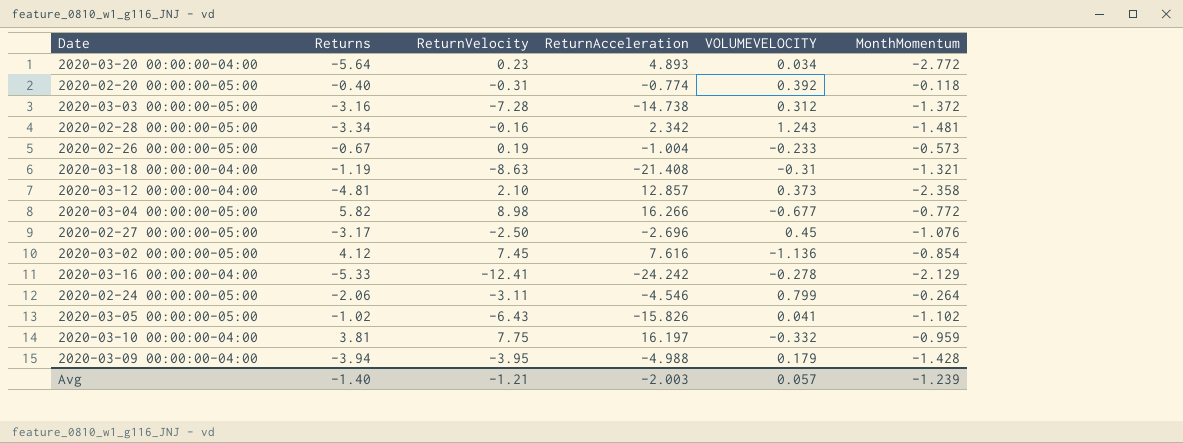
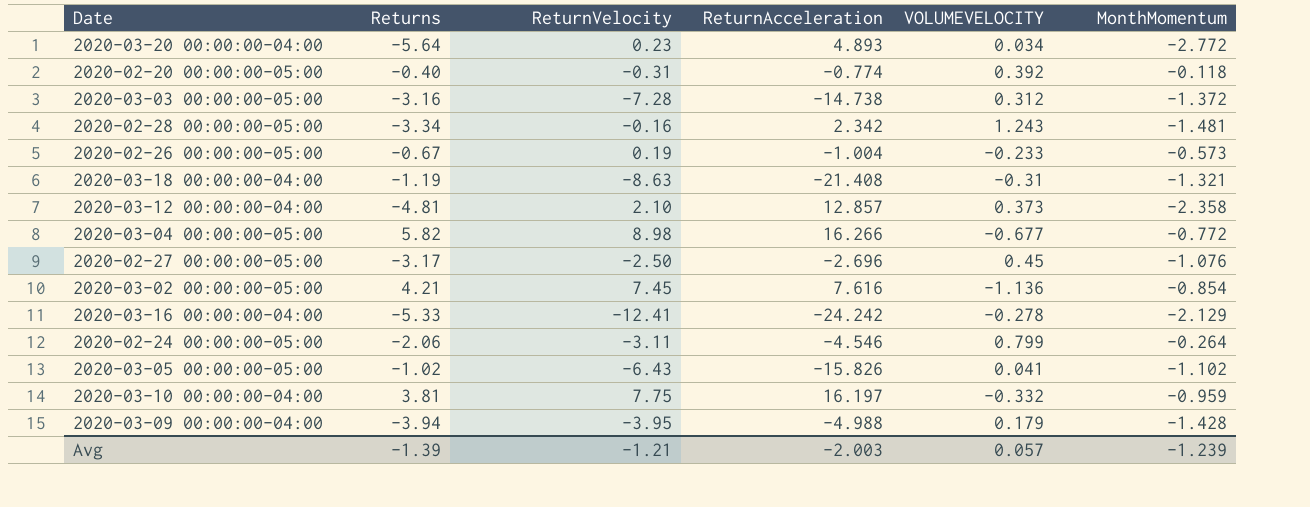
2020-03-02 00:00:00-05:00 | Returns: 4.12 -> 4.21
Avg | Returns: -1.40 -> -1.39

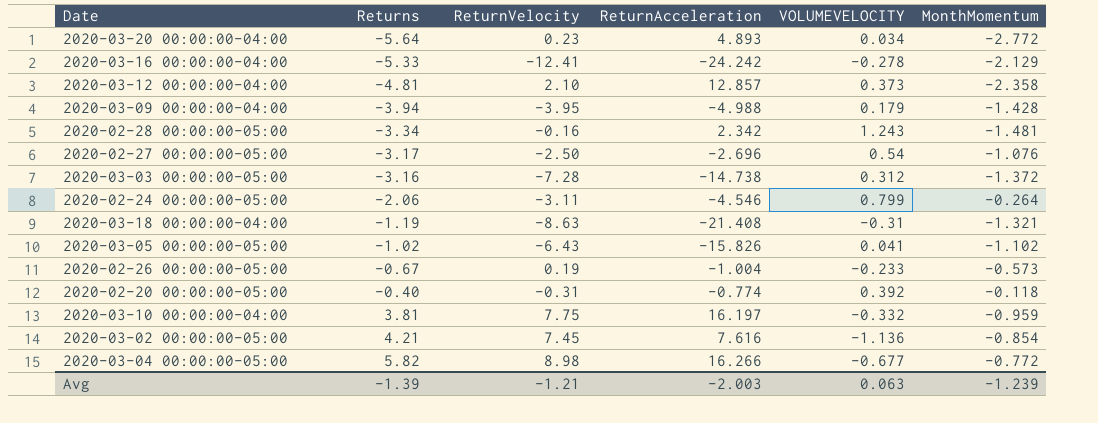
row order: none -> Returns ascending
2020-02-27 00:00:00-05:00 | VOLUMEVELOCITY: 0.45 -> 0.54
Avg | VOLUMEVELOCITY: 0.057 -> 0.063

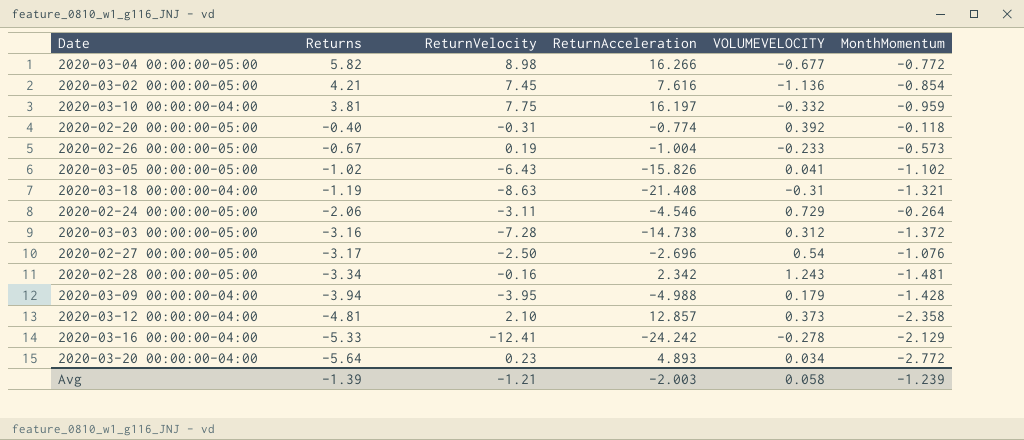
row order: Returns ascending -> Returns descending
2020-02-24 00:00:00-05:00 | VOLUMEVELOCITY: 0.799 -> 0.729
Avg | VOLUMEVELOCITY: 0.063 -> 0.058

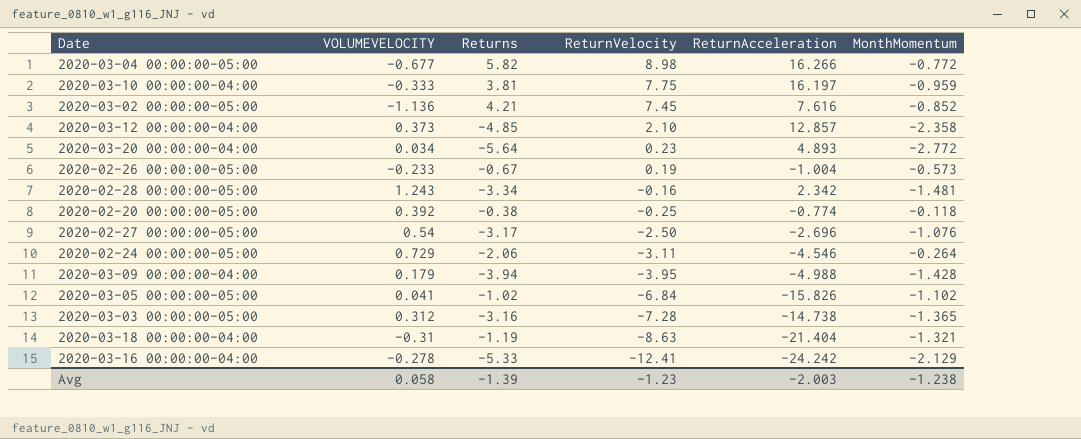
row order: Returns descending -> ReturnVelocity descending
column VOLUMEVELOCITY | position: 5 -> 2
2020-03-10 00:00:00-04:00 | VOLUMEVELOCITY: -0.332 -> -0.333
2020-03-02 00:00:00-05:00 | MonthMomentum: -0.854 -> -0.852
2020-03-12 00:00:00-04:00 | Returns: -4.81 -> -4.85
2020-02-20 00:00:00-05:00 | Returns: -0.40 -> -0.38
2020-02-20 00:00:00-05:00 | ReturnVelocity: -0.31 -> -0.25
2020-03-05 00:00:00-05:00 | ReturnVelocity: -6.43 -> -6.84
2020-03-03 00:00:00-05:00 | MonthMomentum: -1.372 -> -1.365
2020-03-18 00:00:00-04:00 | ReturnAcceleration: -21.408 -> -21.404
Avg | ReturnVelocity: -1.21 -> -1.23
Avg | MonthMomentum: -1.239 -> -1.238

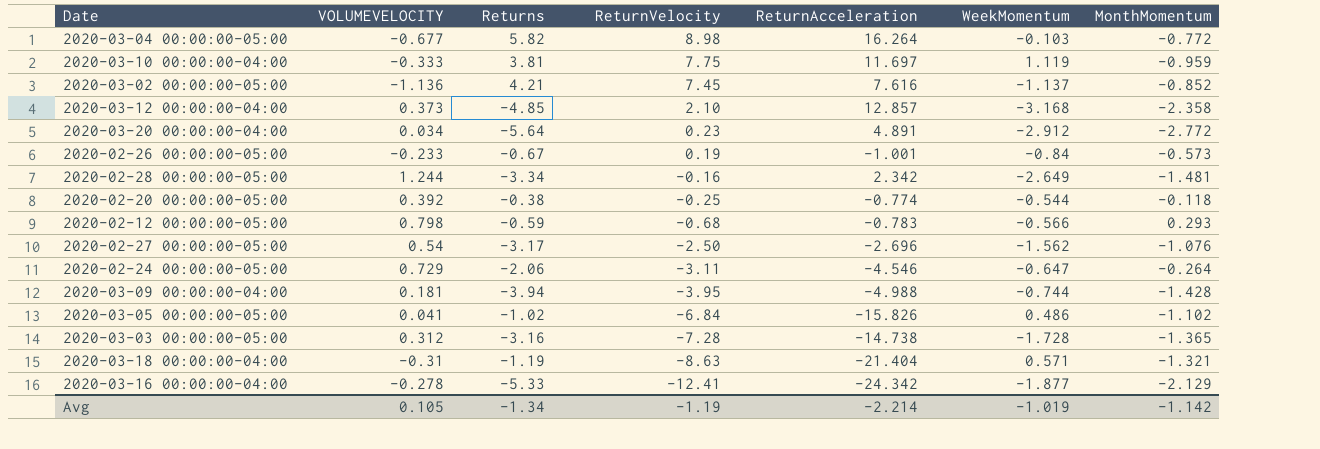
column WeekMomentum | position: none -> 6
2020-03-04 00:00:00-05:00 | ReturnAcceleration: 16.266 -> 16.264
2020-03-10 00:00:00-04:00 | ReturnAcceleration: 16.197 -> 11.697
2020-03-20 00:00:00-04:00 | ReturnAcceleration: 4.893 -> 4.891
2020-02-26 00:00:00-05:00 | ReturnAcceleration: -1.004 -> -1.001
2020-02-28 00:00:00-05:00 | VOLUMEVELOCITY: 1.243 -> 1.244
row 2020-02-12 00:00:00-05:00: none -> 0.798 | -0.59 | -0.68 | -0.783 | -0.566 | 0.293
2020-03-09 00:00:00-04:00 | VOLUMEVELOCITY: 0.179 -> 0.181
2020-03-16 00:00:00-04:00 | ReturnAcceleration: -24.242 -> -24.342
Avg | VOLUMEVELOCITY: 0.058 -> 0.105
Avg | Returns: -1.39 -> -1.34
Avg | ReturnVelocity: -1.23 -> -1.19
Avg | ReturnAcceleration: -2.003 -> -2.214
Avg | MonthMomentum: -1.238 -> -1.142

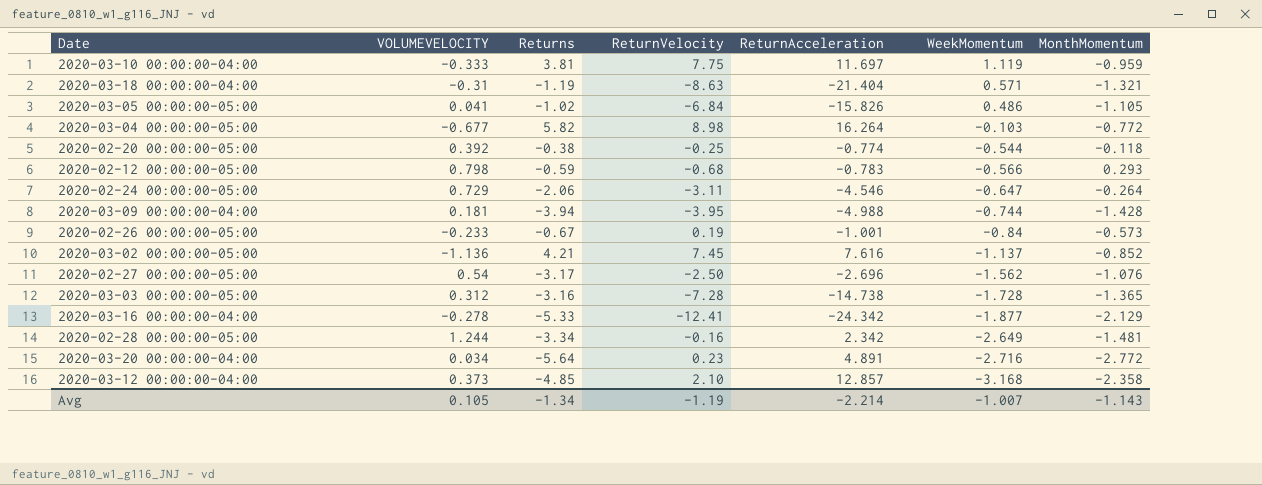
row order: ReturnVelocity descending -> WeekMomentum descending
2020-03-05 00:00:00-05:00 | MonthMomentum: -1.102 -> -1.105
2020-03-20 00:00:00-04:00 | WeekMomentum: -2.912 -> -2.716
Avg | WeekMomentum: -1.019 -> -1.007
Avg | MonthMomentum: -1.142 -> -1.143

